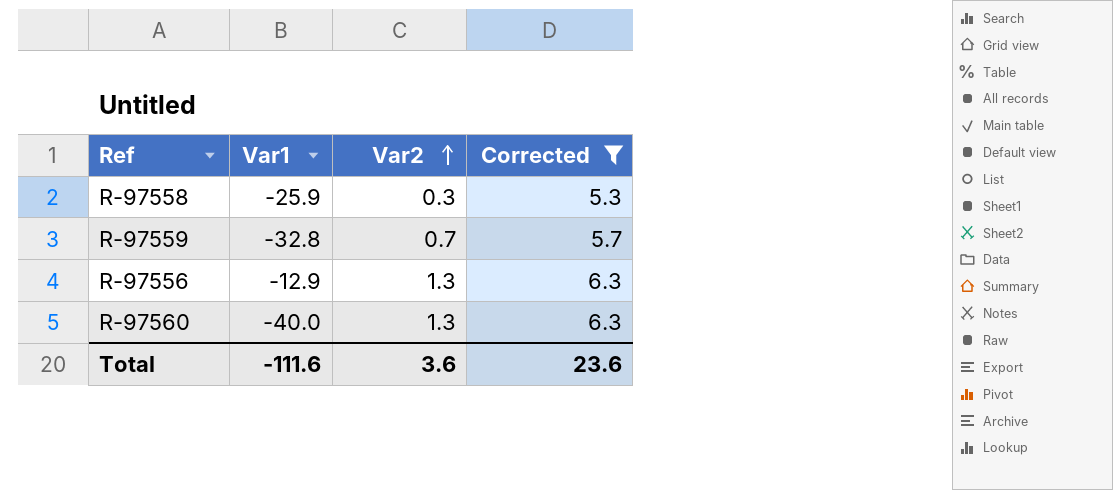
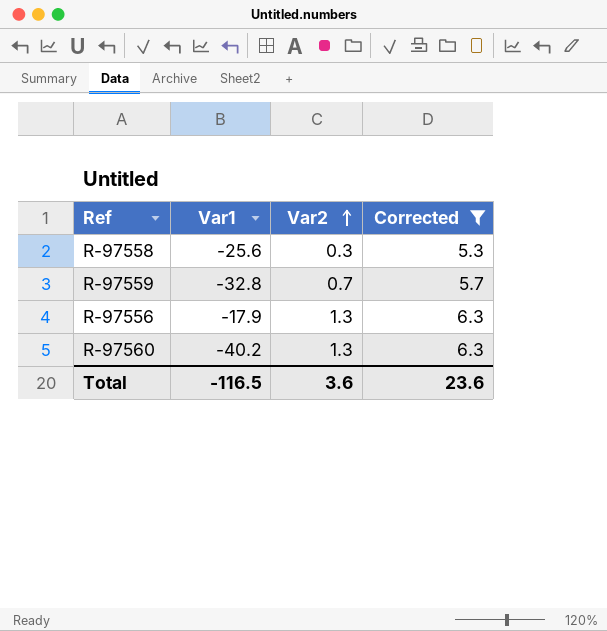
R-97558 | Var1: -25.9 -> -25.6
R-97556 | Var1: -12.9 -> -17.9
R-97560 | Var1: -40.0 -> -40.2
Total | Var1: -111.6 -> -116.5

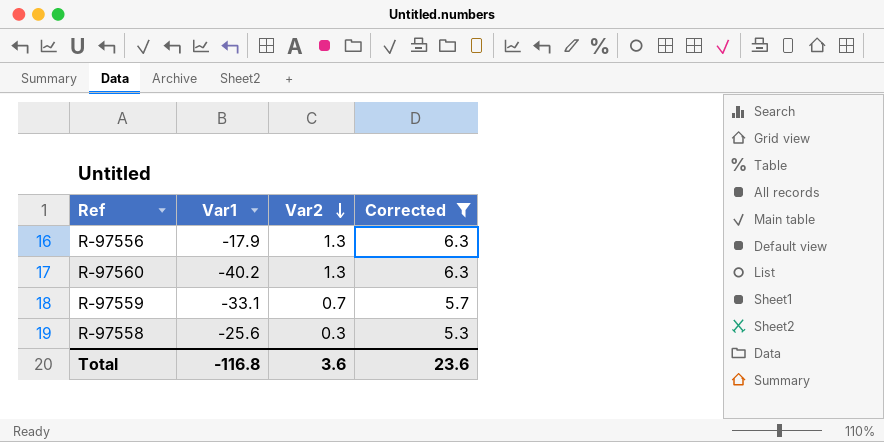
row order: Var2 ascending -> Var2 descending
R-97559 | Var1: -32.8 -> -33.1
Total | Var1: -116.5 -> -116.8

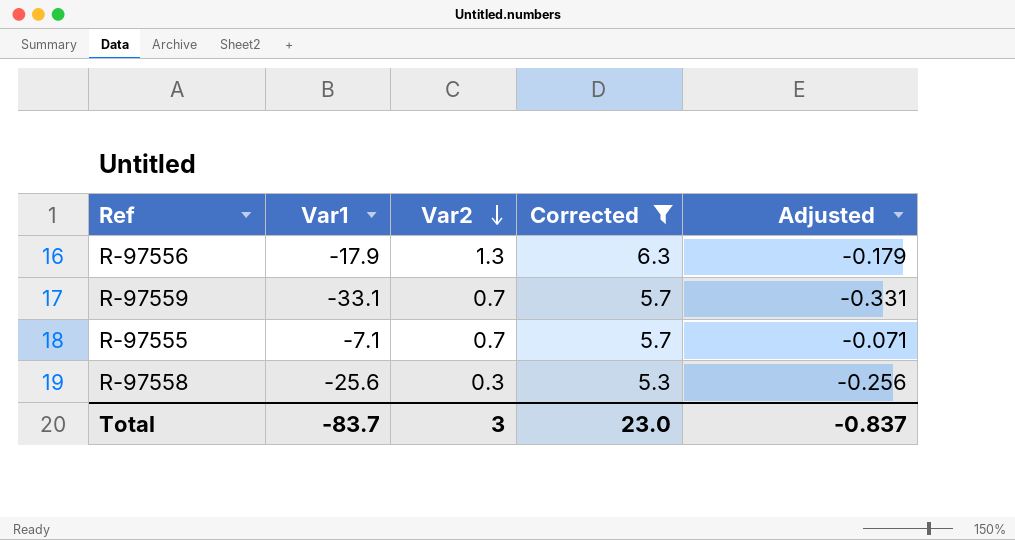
column Adjusted | formula: none -> [Var1] * 0.01
row R-97560: -40.2 | 1.3 | 6.3 -> none
row R-97555: none -> -7.1 | 0.7 | 5.7 | -0.071
Total | Var1: -116.8 -> -83.7
Total | Var2: 3.6 -> 3
Total | Corrected: 23.6 -> 23.0

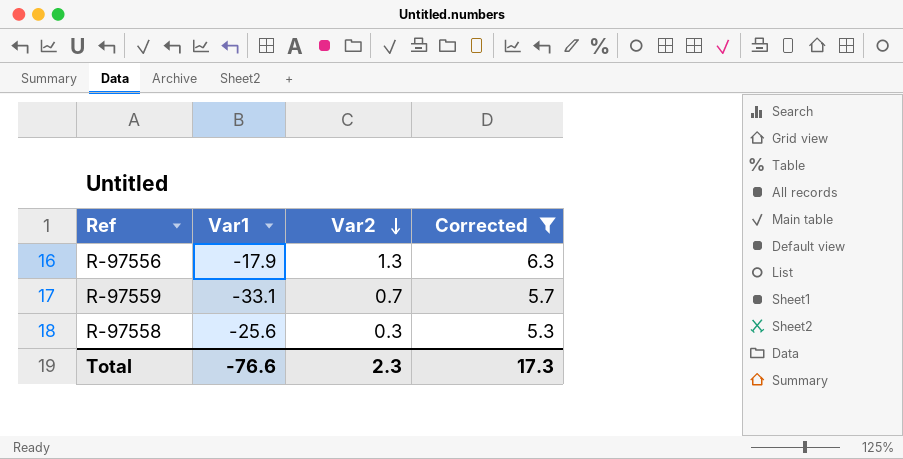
column Adjusted | formula: [Var1] * 0.01 -> none
row R-97555: -7.1 | 0.7 | 5.7 | -0.071 -> none
Total | Var1: -83.7 -> -76.6
Total | Var2: 3 -> 2.3
Total | Corrected: 23.0 -> 17.3

